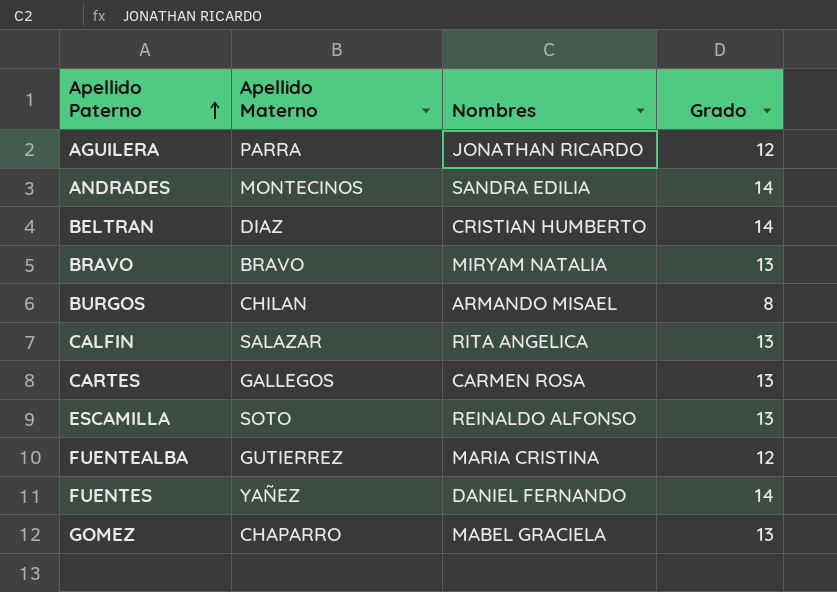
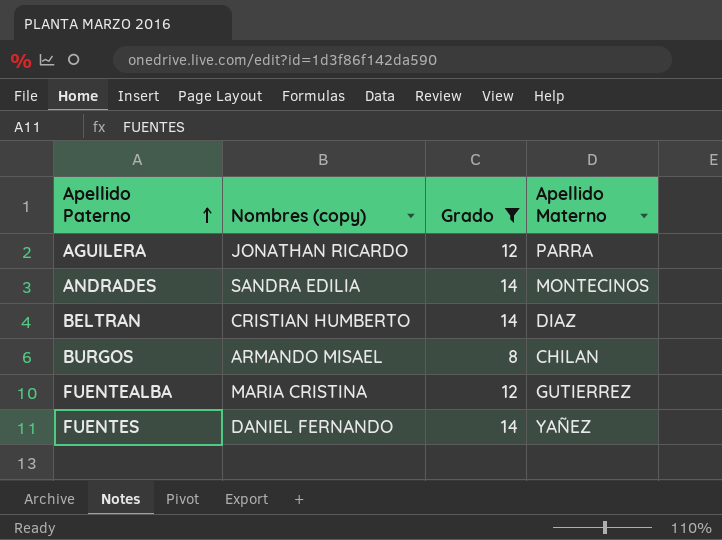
filter: none -> Grado != 13
column name: Nombres -> Nombres (copy)
column Apellido Materno | position: 2 -> 4

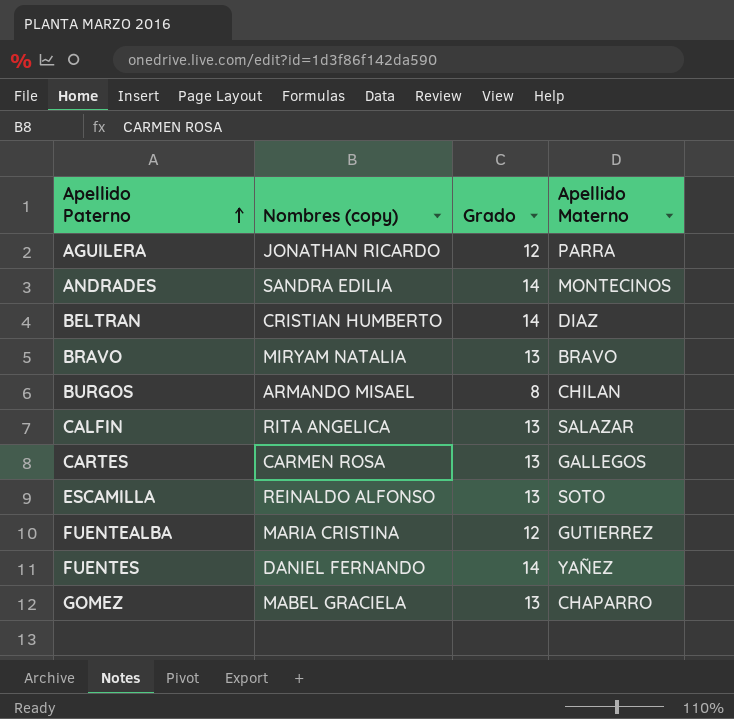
filter: Grado != 13 -> none

